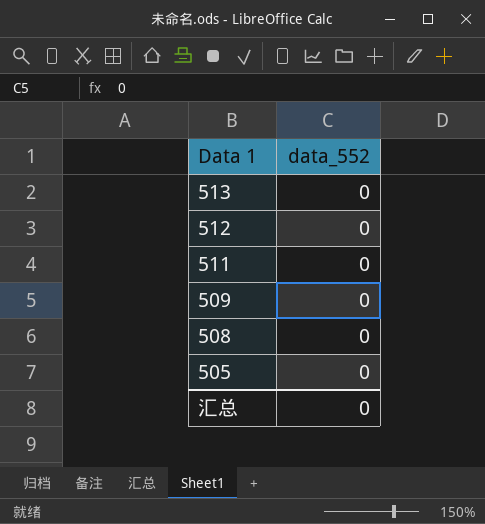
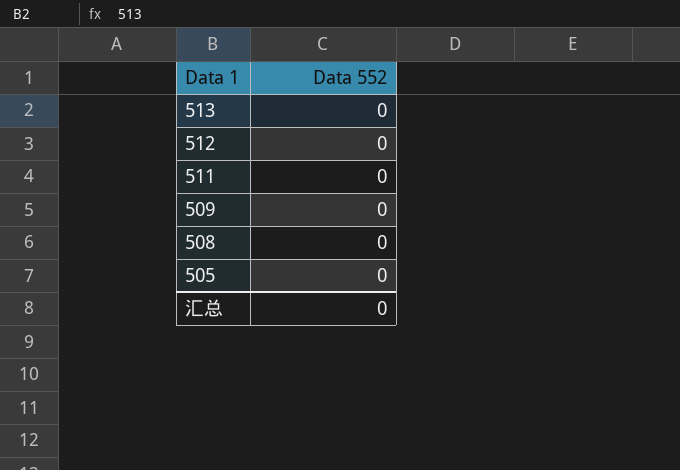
column name: data_552 -> Data 552

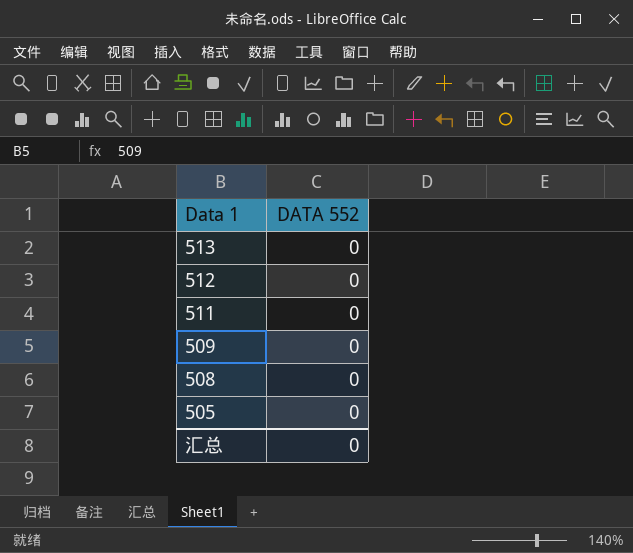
column name: Data 552 -> DATA 552

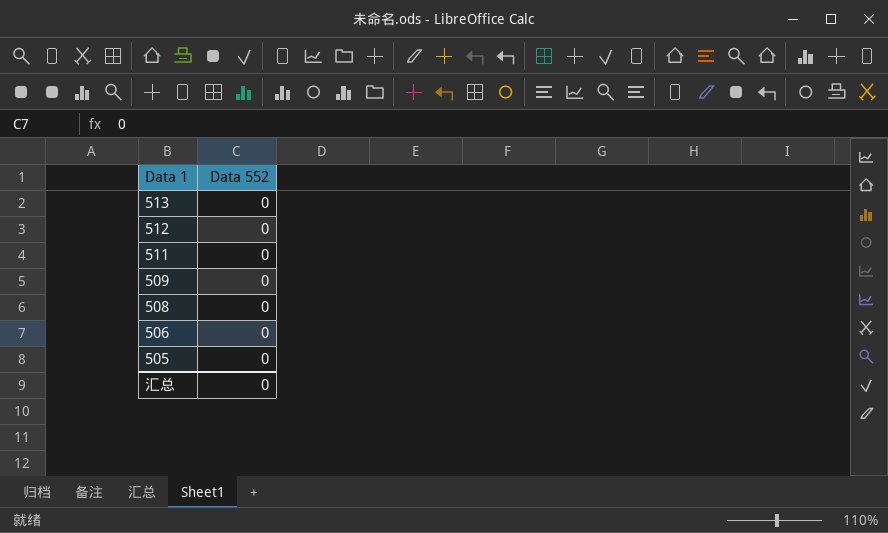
column name: DATA 552 -> Data 552
row 506: none -> 0

